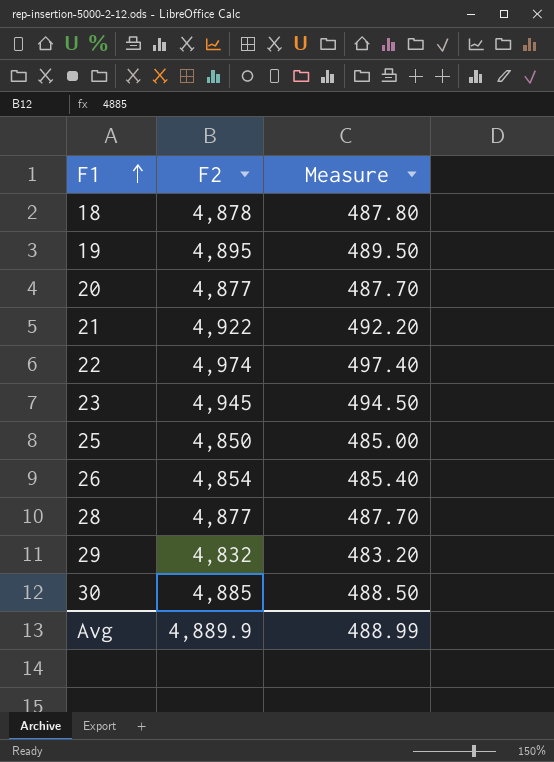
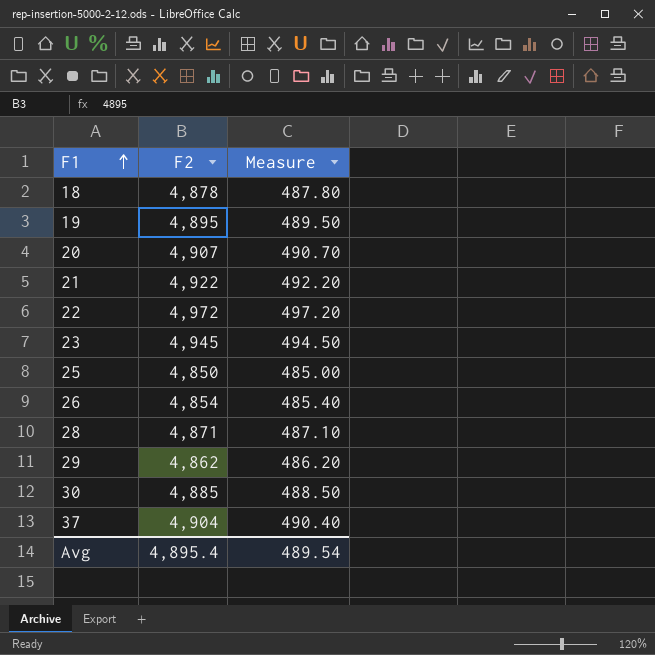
20 | F2: 4,877 -> 4,907
20 | Measure: 487.70 -> 490.70
22 | F2: 4,974 -> 4,972
22 | Measure: 497.40 -> 497.20
28 | F2: 4,877 -> 4,871
28 | Measure: 487.70 -> 487.10
29 | F2: 4,832 -> 4,862
29 | Measure: 483.20 -> 486.20
row 37: none -> 4,904 | 490.40
Avg | F2: 4,889.9 -> 4,895.4
Avg | Measure: 488.99 -> 489.54

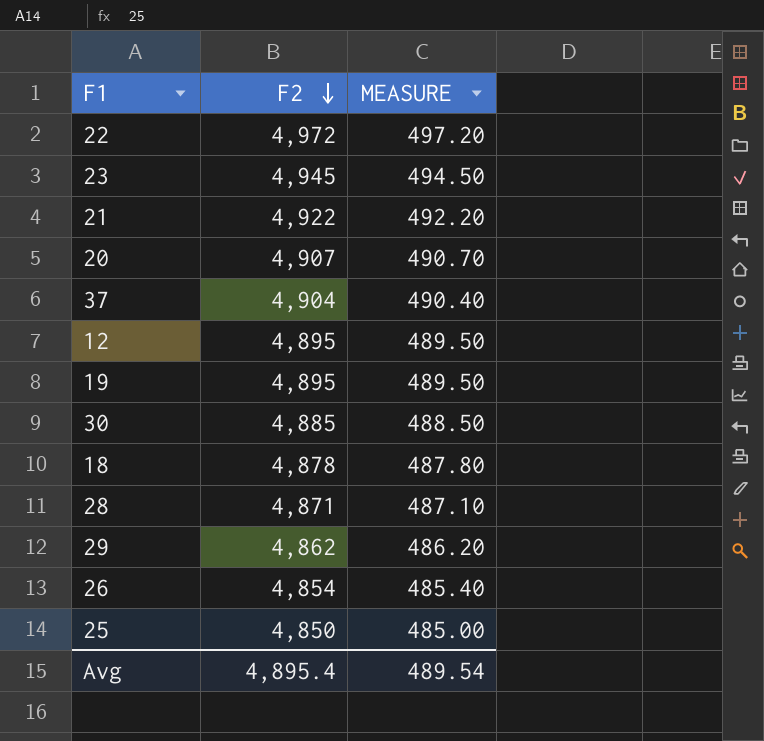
row order: F1 ascending -> F2 descending
column name: Measure -> MEASURE
row 12: none -> 4,895 | 489.50

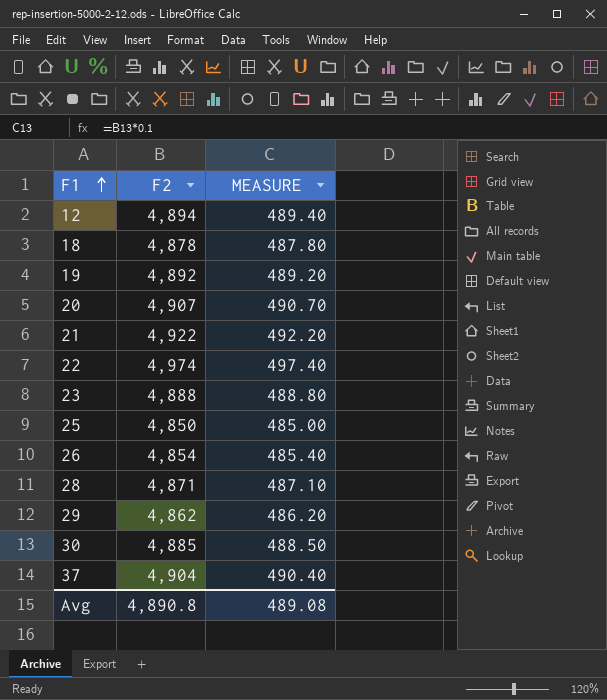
row order: F2 descending -> F1 ascending
12 | F2: 4,895 -> 4,894
12 | MEASURE: 489.50 -> 489.40
19 | F2: 4,895 -> 4,892
19 | MEASURE: 489.50 -> 489.20
22 | F2: 4,972 -> 4,974
22 | MEASURE: 497.20 -> 497.40
23 | F2: 4,945 -> 4,888
23 | MEASURE: 494.50 -> 488.80
Avg | F2: 4,895.4 -> 4,890.8
Avg | MEASURE: 489.54 -> 489.08

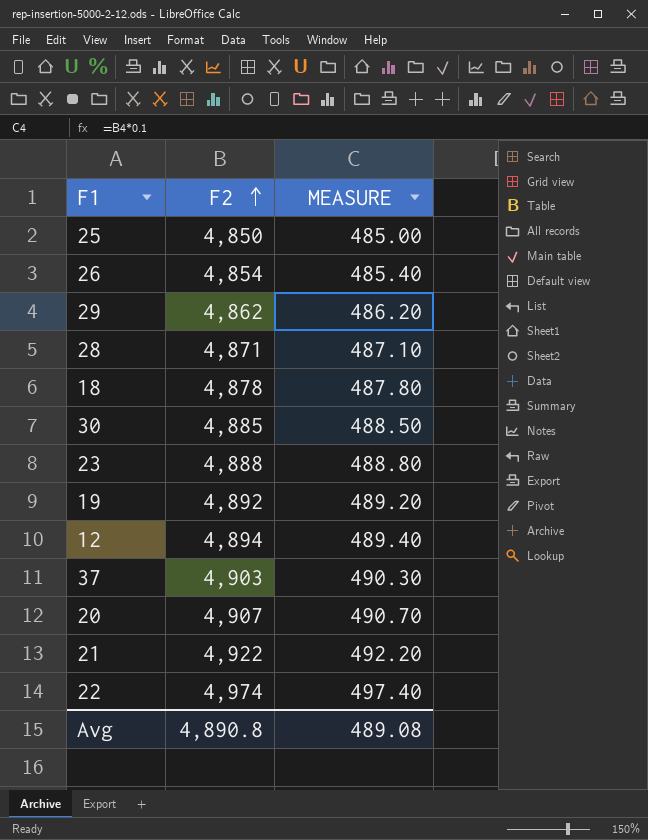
row order: F1 ascending -> F2 ascending
37 | F2: 4,904 -> 4,903
37 | MEASURE: 490.40 -> 490.30

